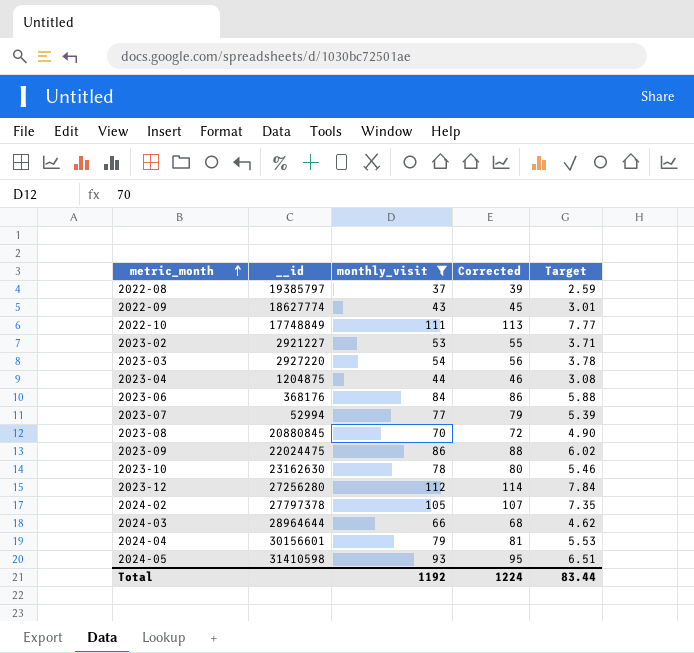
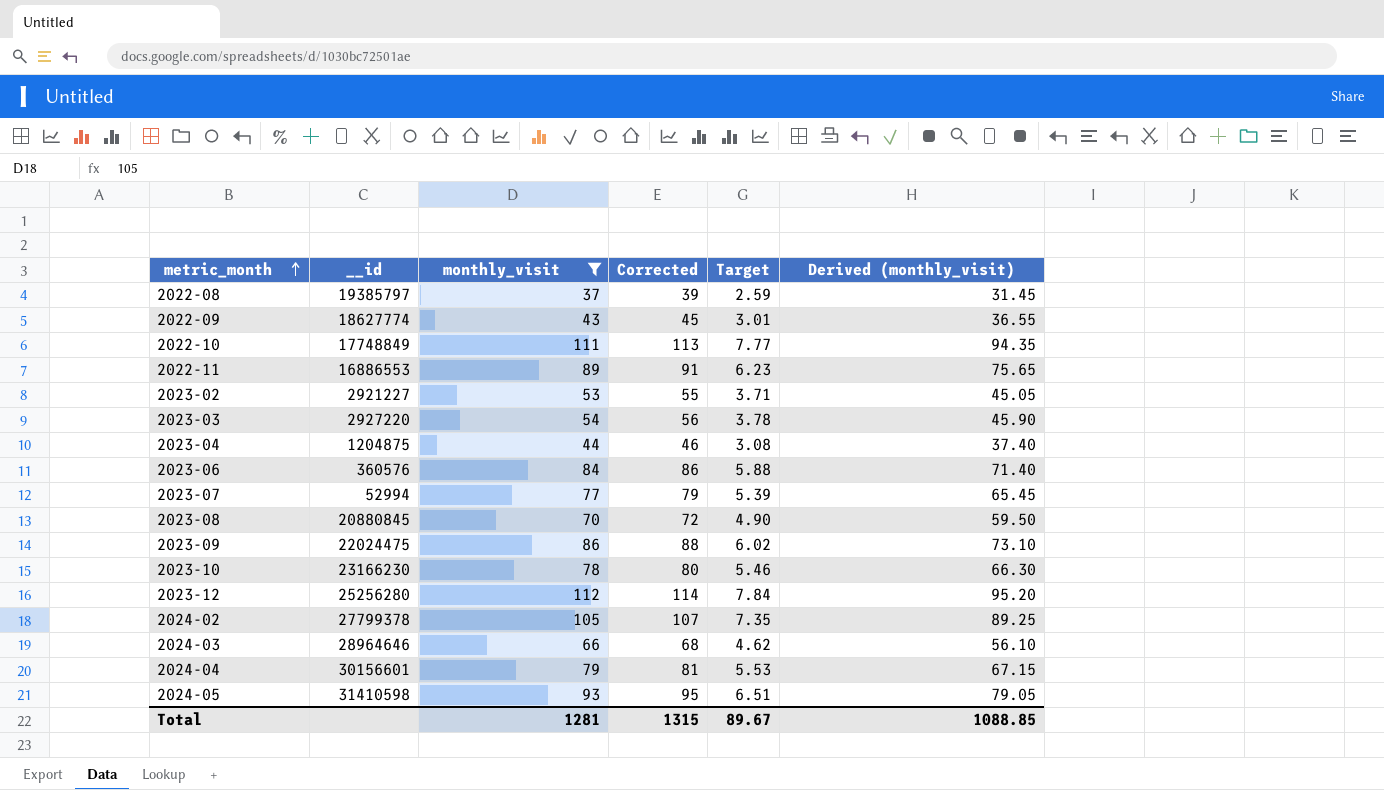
column Derived (monthly_visit) | formula: none -> [monthly_visit] * 0.85
row 2022-11: none -> 16886553 | 89 | 91 | 6.23 | 75.65
2023-06 | __id: 368176 -> 360576
2023-10 | __id: 23162630 -> 23166230
2023-12 | __id: 27256280 -> 25256280
2024-02 | __id: 27797378 -> 27799378
2024-03 | __id: 28964644 -> 28964646
Total | monthly_visit: 1192 -> 1281
Total | Corrected: 1224 -> 1315
Total | Target: 83.44 -> 89.67

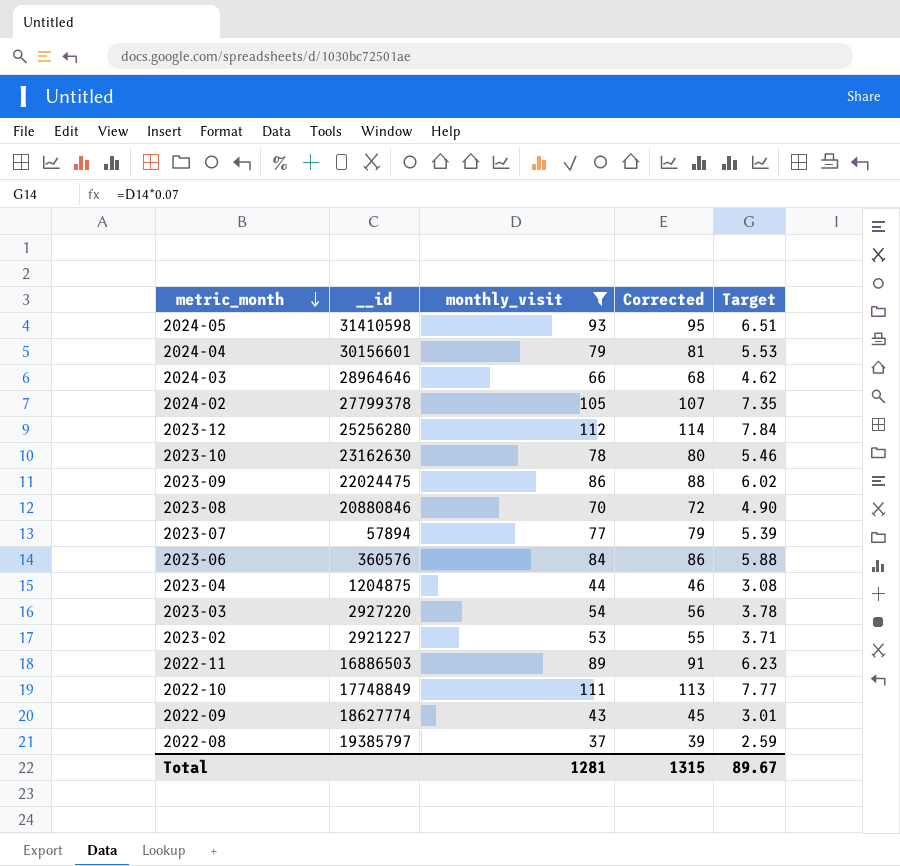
row order: metric_month ascending -> metric_month descending
column Derived (monthly_visit) | formula: [monthly_visit] * 0.85 -> none
2023-10 | __id: 23166230 -> 23162630
2023-08 | __id: 20880845 -> 20880846
2023-07 | __id: 52994 -> 57894
2022-11 | __id: 16886553 -> 16886503

